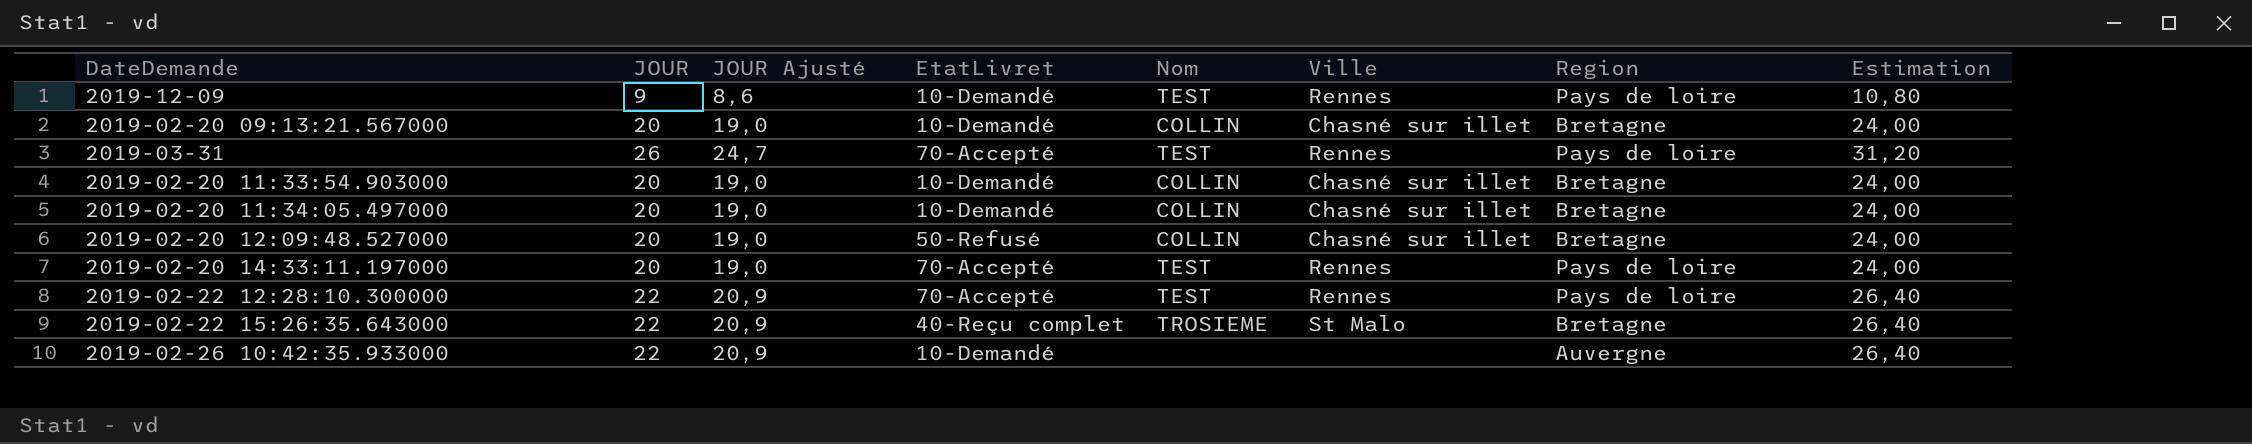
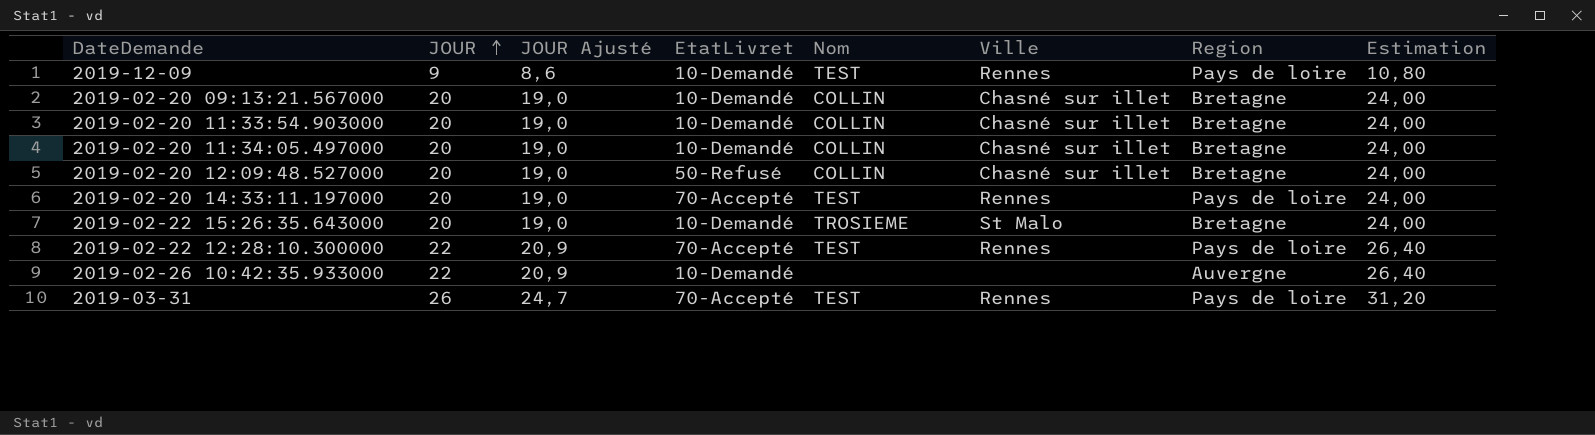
row order: none -> JOUR ascending
2019-02-22 15:26:35.643000 | JOUR: 22 -> 20
2019-02-22 15:26:35.643000 | JOUR Ajusté: 20,9 -> 19,0
2019-02-22 15:26:35.643000 | EtatLivret: 40-Reçu complet -> 10-Demandé
2019-02-22 15:26:35.643000 | Estimation: 26,40 -> 24,00

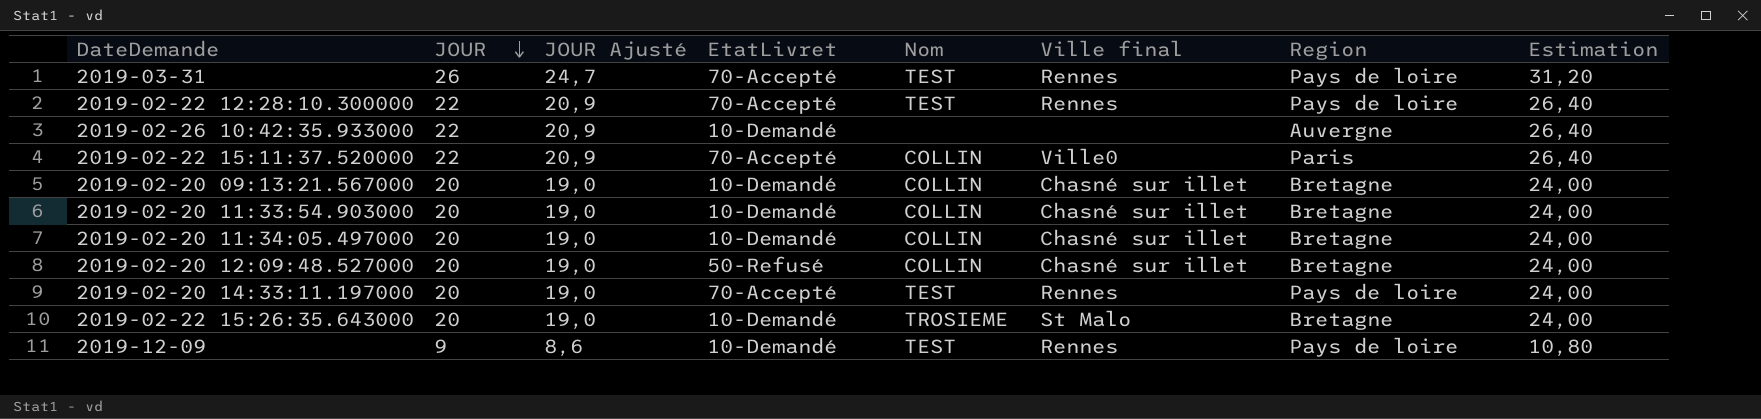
row order: JOUR ascending -> JOUR descending
column name: Ville -> Ville final
row 2019-02-22 15:11:37.520000: none -> 22 | 20,9 | 70-Accepté | COLLIN | Ville0 | Paris | 26,40

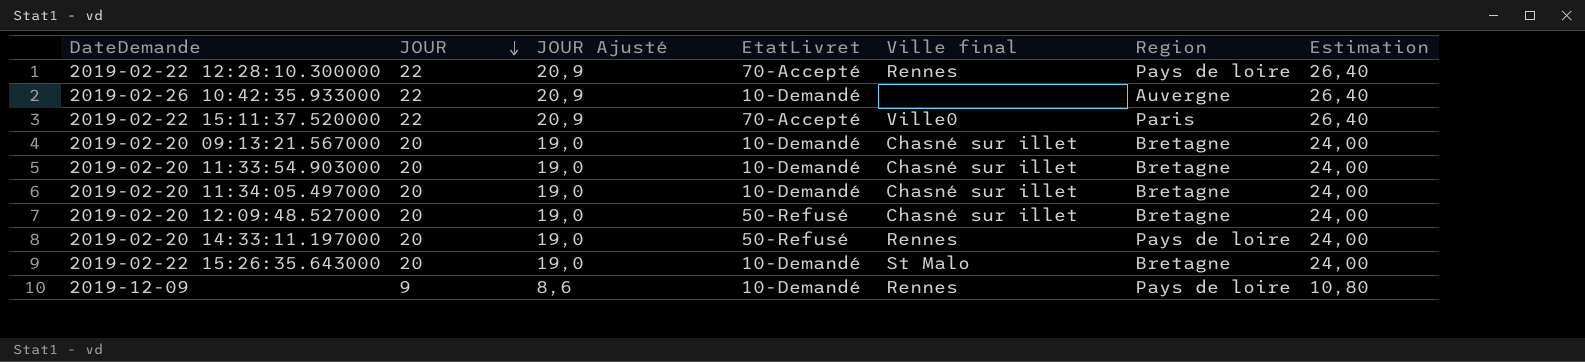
column Nom | position: 5 -> none
row 2019-03-31: 26 | 24,7 | 70-Accepté | TEST | Rennes | Pays de loire | 31,20 -> none
2019-02-20 14:33:11.197000 | EtatLivret: 70-Accepté -> 50-Refusé

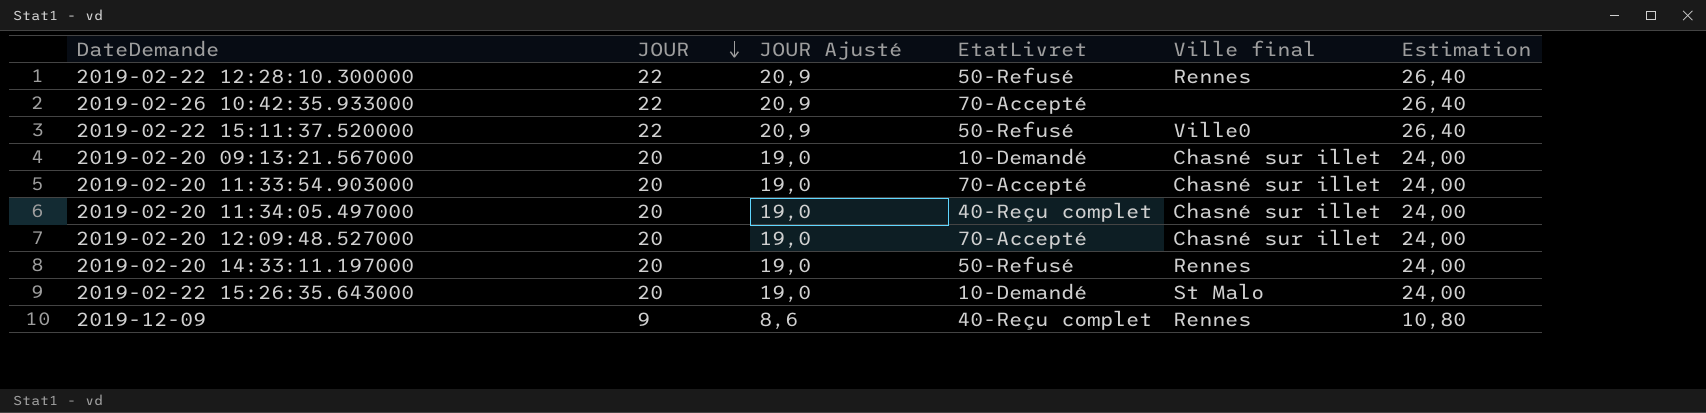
column Region | position: 6 -> none
2019-02-22 12:28:10.300000 | EtatLivret: 70-Accepté -> 50-Refusé
2019-02-26 10:42:35.933000 | EtatLivret: 10-Demandé -> 70-Accepté
2019-02-22 15:11:37.520000 | EtatLivret: 70-Accepté -> 50-Refusé
2019-02-20 11:33:54.903000 | EtatLivret: 10-Demandé -> 70-Accepté
2019-02-20 11:34:05.497000 | EtatLivret: 10-Demandé -> 40-Reçu complet
2019-02-20 12:09:48.527000 | EtatLivret: 50-Refusé -> 70-Accepté
2019-12-09 | EtatLivret: 10-Demandé -> 40-Reçu complet

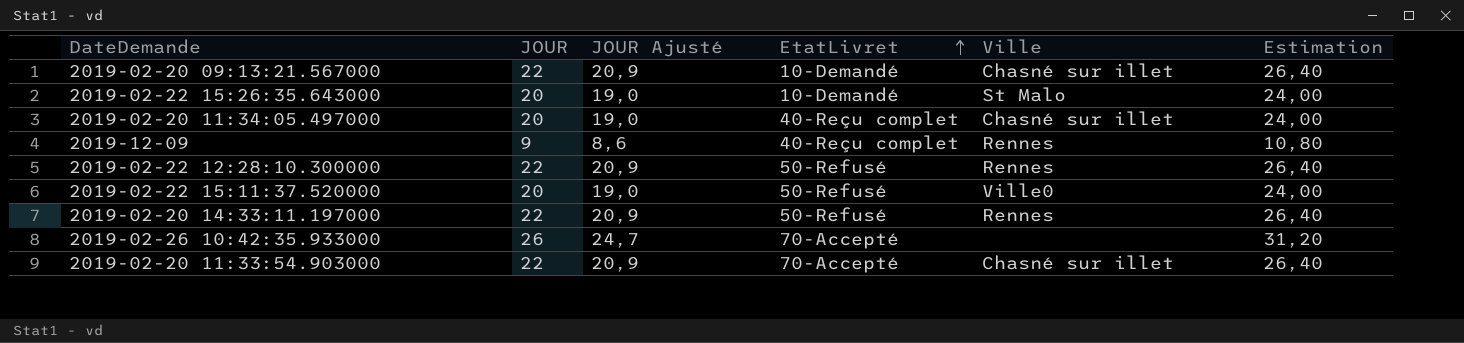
row order: JOUR descending -> EtatLivret ascending
column name: Ville final -> Ville
row 2019-02-20 12:09:48.527000: 20 | 19,0 | 70-Accepté | Chasné sur illet | 24,00 -> none
2019-02-20 09:13:21.567000 | JOUR: 20 -> 22
2019-02-20 09:13:21.567000 | JOUR Ajusté: 19,0 -> 20,9
2019-02-20 09:13:21.567000 | Estimation: 24,00 -> 26,40
2019-02-22 15:11:37.520000 | JOUR: 22 -> 20
2019-02-22 15:11:37.520000 | JOUR Ajusté: 20,9 -> 19,0
2019-02-22 15:11:37.520000 | Estimation: 26,40 -> 24,00
2019-02-20 14:33:11.197000 | JOUR: 20 -> 22
2019-02-20 14:33:11.197000 | JOUR Ajusté: 19,0 -> 20,9
2019-02-20 14:33:11.197000 | Estimation: 24,00 -> 26,40
2019-02-26 10:42:35.933000 | JOUR: 22 -> 26
2019-02-26 10:42:35.933000 | JOUR Ajusté: 20,9 -> 24,7
2019-02-26 10:42:35.933000 | Estimation: 26,40 -> 31,20
2019-02-20 11:33:54.903000 | JOUR: 20 -> 22
2019-02-20 11:33:54.903000 | JOUR Ajusté: 19,0 -> 20,9
2019-02-20 11:33:54.903000 | Estimation: 24,00 -> 26,40

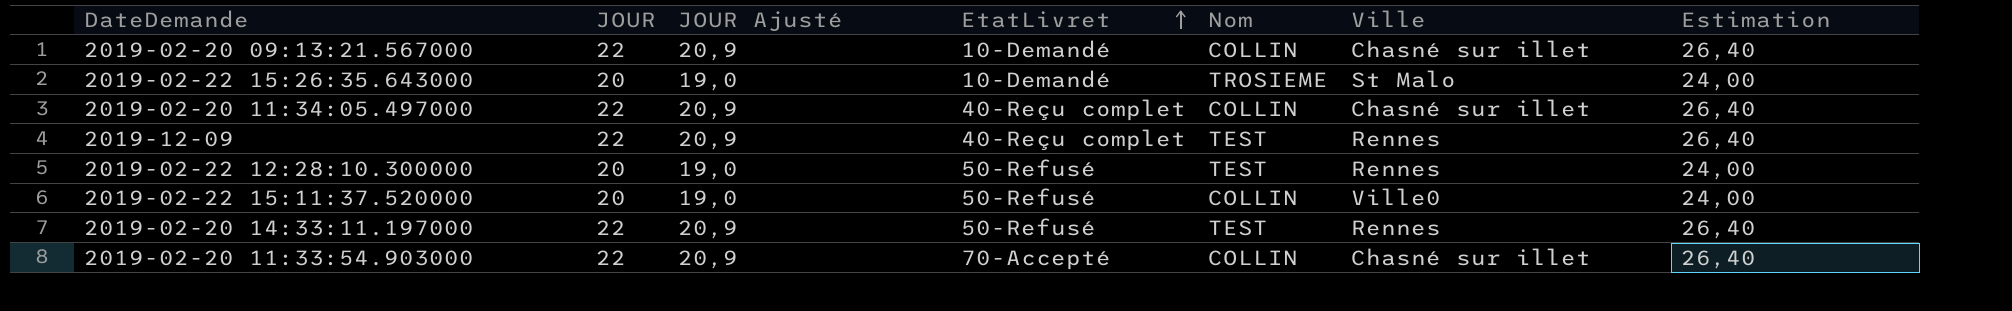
column Nom | position: none -> 5
row 2019-02-26 10:42:35.933000: 26 | 24,7 | 70-Accepté | none | 31,20 -> none
2019-02-20 11:34:05.497000 | JOUR: 20 -> 22
2019-02-20 11:34:05.497000 | JOUR Ajusté: 19,0 -> 20,9
2019-02-20 11:34:05.497000 | Estimation: 24,00 -> 26,40
2019-12-09 | JOUR: 9 -> 22
2019-12-09 | JOUR Ajusté: 8,6 -> 20,9
2019-12-09 | Estimation: 10,80 -> 26,40
2019-02-22 12:28:10.300000 | JOUR: 22 -> 20
2019-02-22 12:28:10.300000 | JOUR Ajusté: 20,9 -> 19,0
2019-02-22 12:28:10.300000 | Estimation: 26,40 -> 24,00

